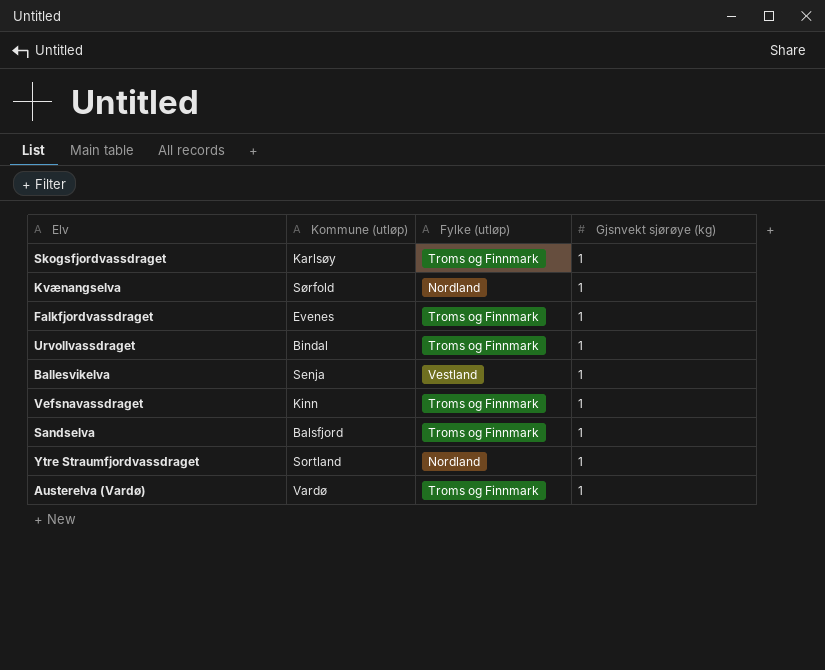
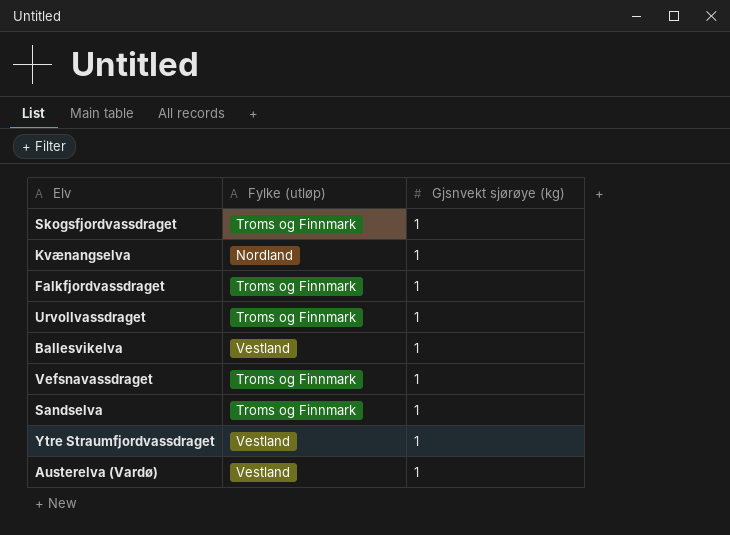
column Kommune (utløp) | position: 2 -> none
Ytre Straumfjordvassdraget | Fylke (utløp): Nordland -> Vestland
Austerelva (Vardø) | Fylke (utløp): Troms og Finnmark -> Vestland

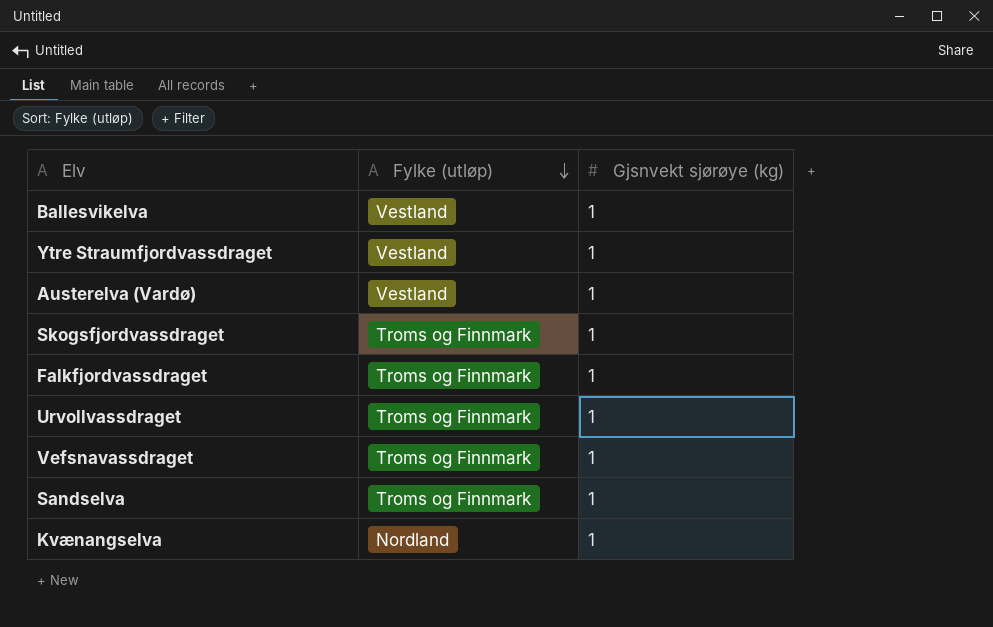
row order: none -> Fylke (utløp) descending

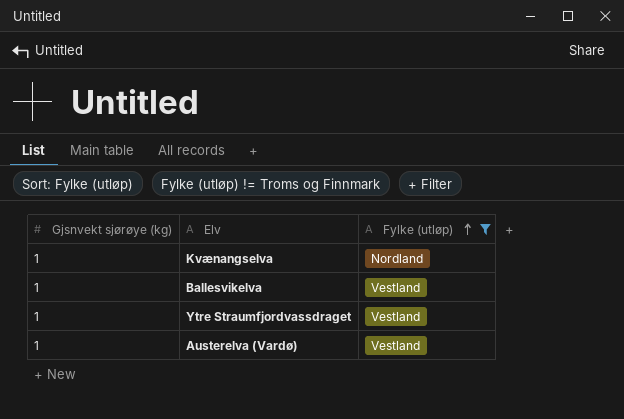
filter: none -> Fylke (utløp) != Troms og Finnmark
row order: Fylke (utløp) descending -> Fylke (utløp) ascending
column Gjsnvekt sjørøye (kg) | position: 3 -> 1

